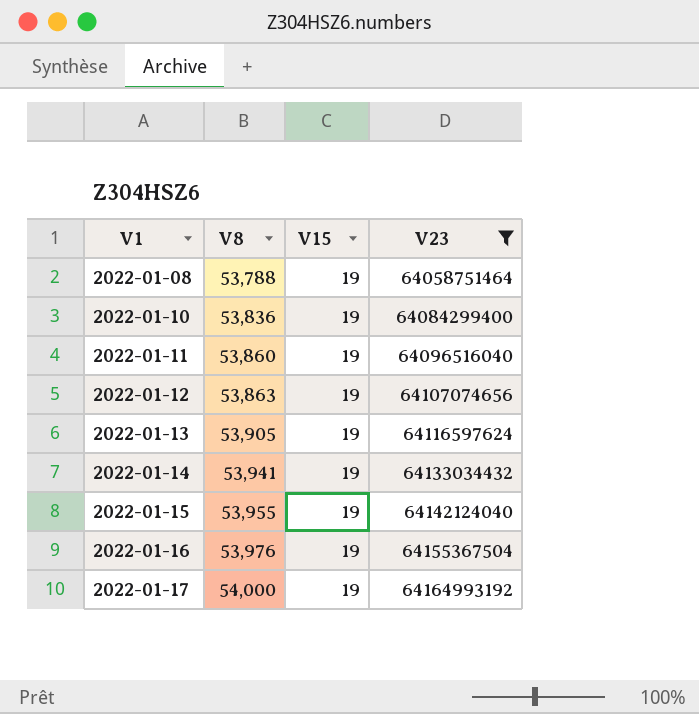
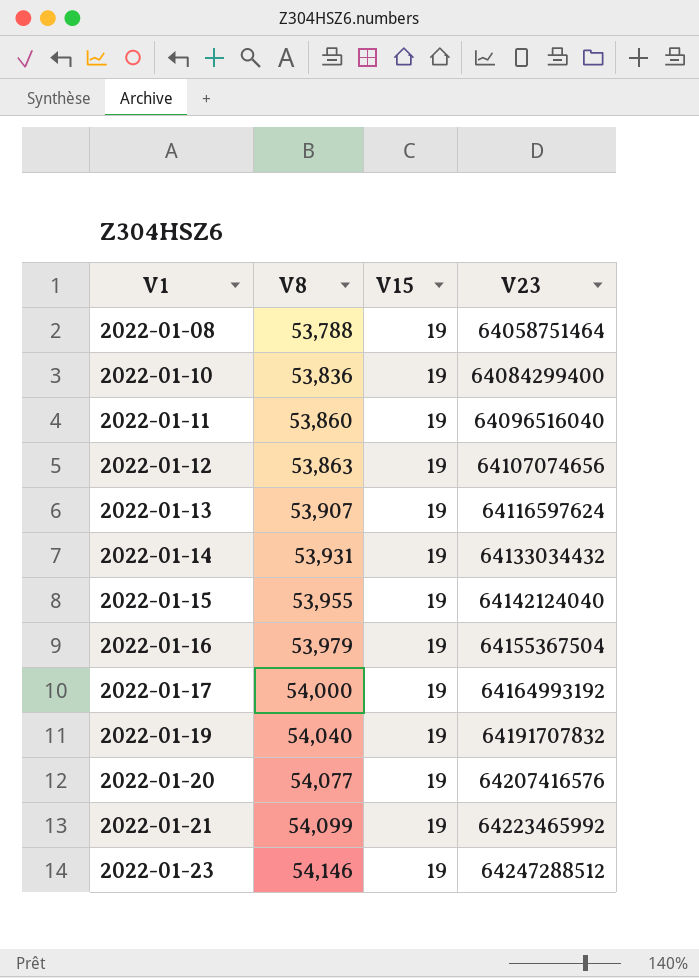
filter: V23 <= 64164993192 -> none
2022-01-13 | V8: 53,905 -> 53,907
2022-01-14 | V8: 53,941 -> 53,931
2022-01-16 | V8: 53,976 -> 53,979

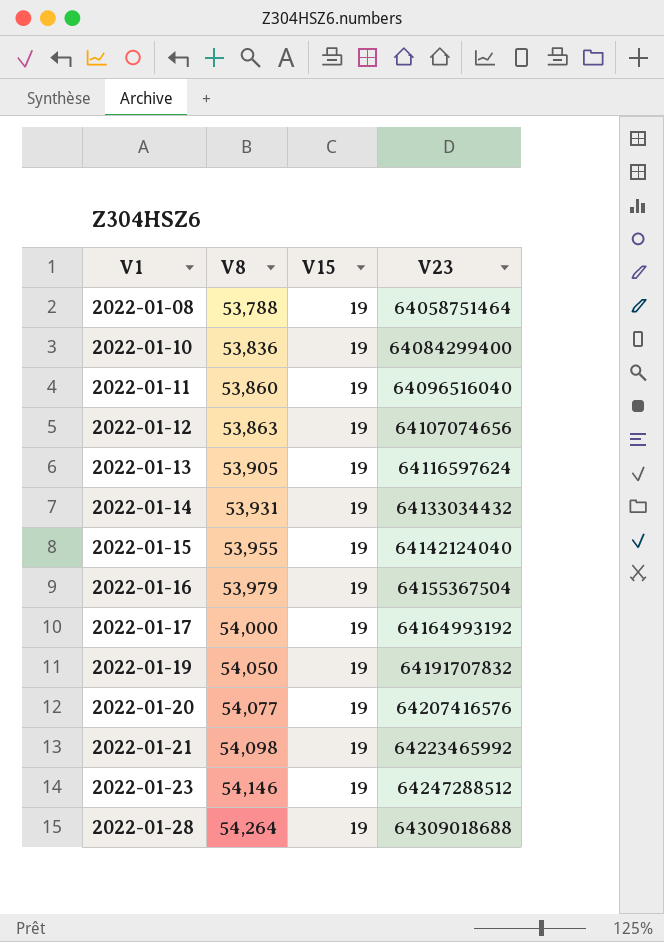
2022-01-13 | V8: 53,907 -> 53,905
2022-01-19 | V8: 54,040 -> 54,050
2022-01-21 | V8: 54,099 -> 54,098
row 2022-01-28: none -> 54,264 | 19 | 64309018688

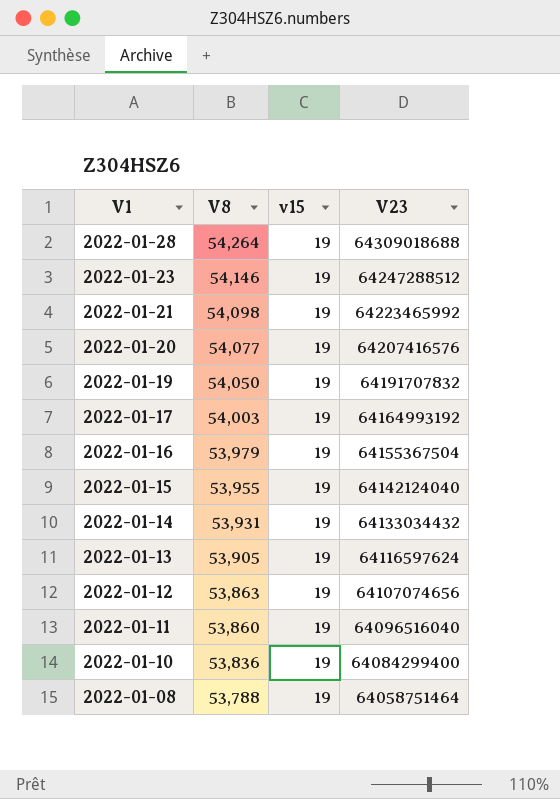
row order: V1 ascending -> V1 descending
column name: V15 -> v15
2022-01-17 | V8: 54,000 -> 54,003

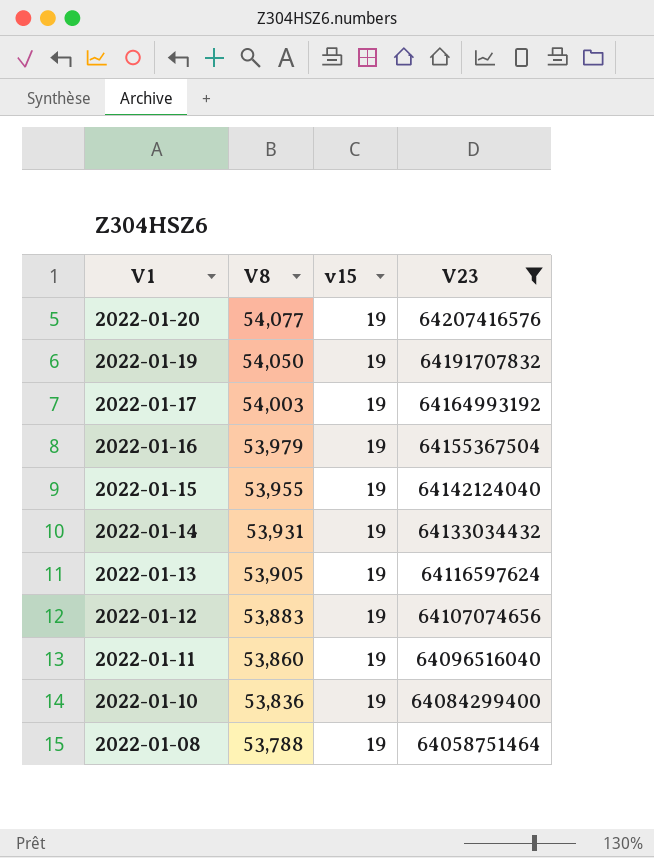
filter: none -> V23 <= 64207416576
2022-01-12 | V8: 53,863 -> 53,883

